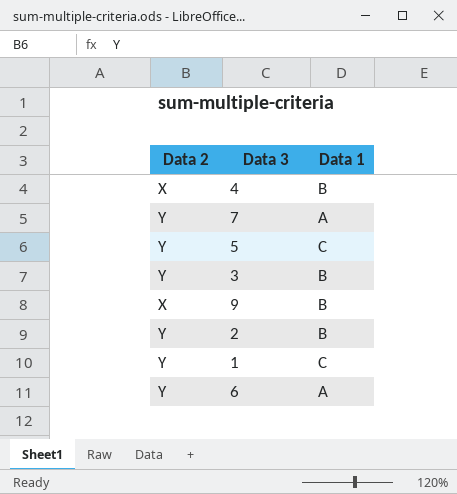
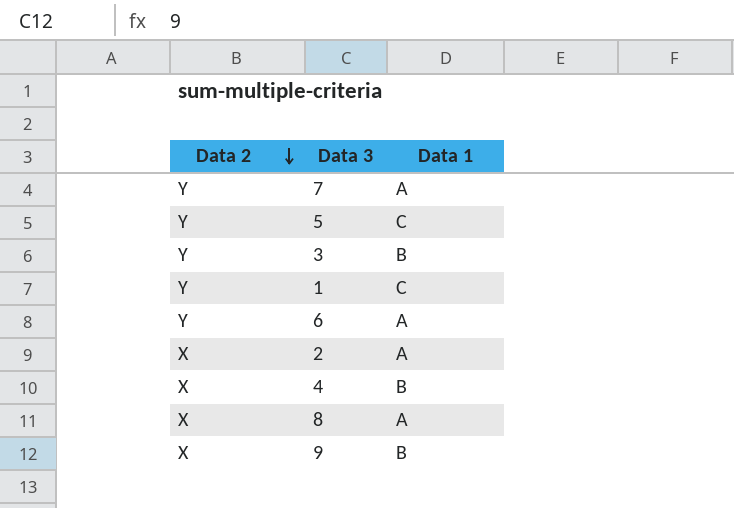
row order: none -> Data 2 descending
2 | Data 2: Y -> X
2 | Data 1: B -> A
row 8: none -> X | A

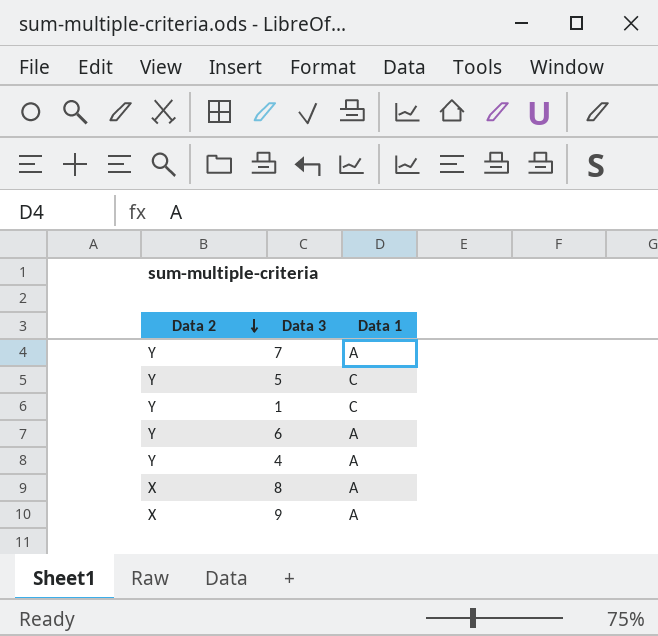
row 3: Y | B -> none
row 2: X | A -> none
4 | Data 2: X -> Y
4 | Data 1: B -> A
9 | Data 1: B -> A

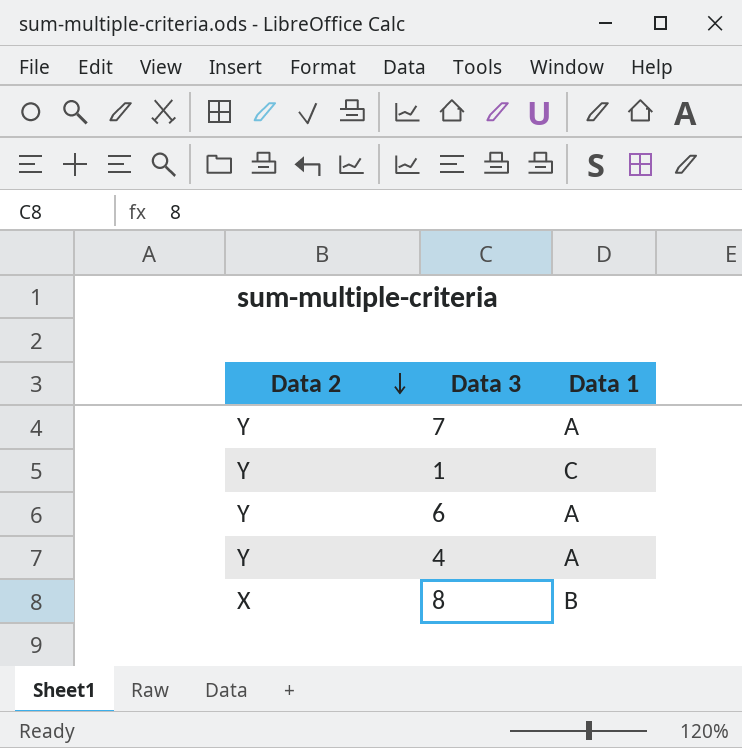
row 5: Y | C -> none
row 9: X | A -> none
8 | Data 1: A -> B

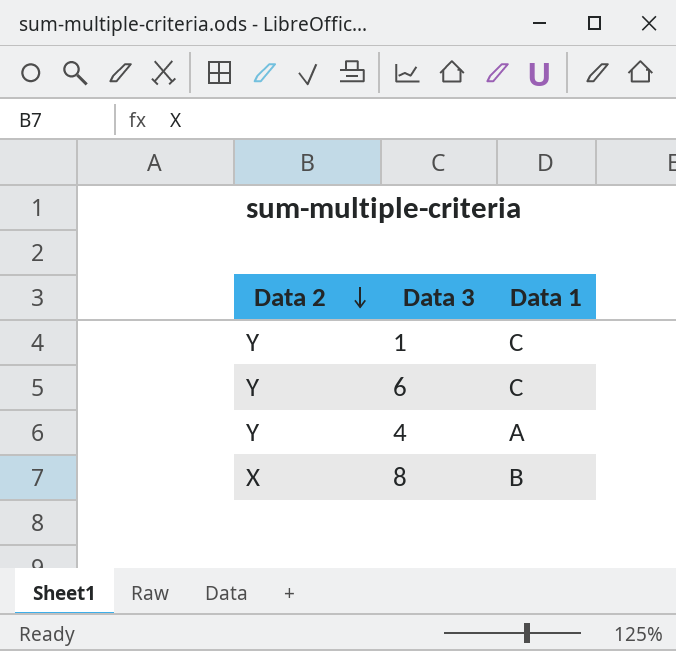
row 7: Y | A -> none
6 | Data 1: A -> C

